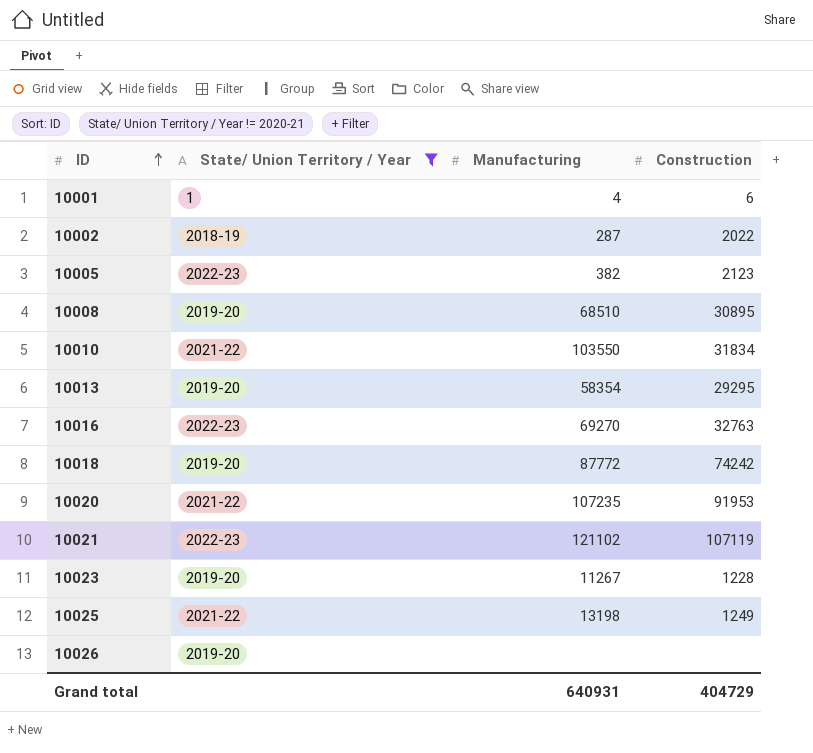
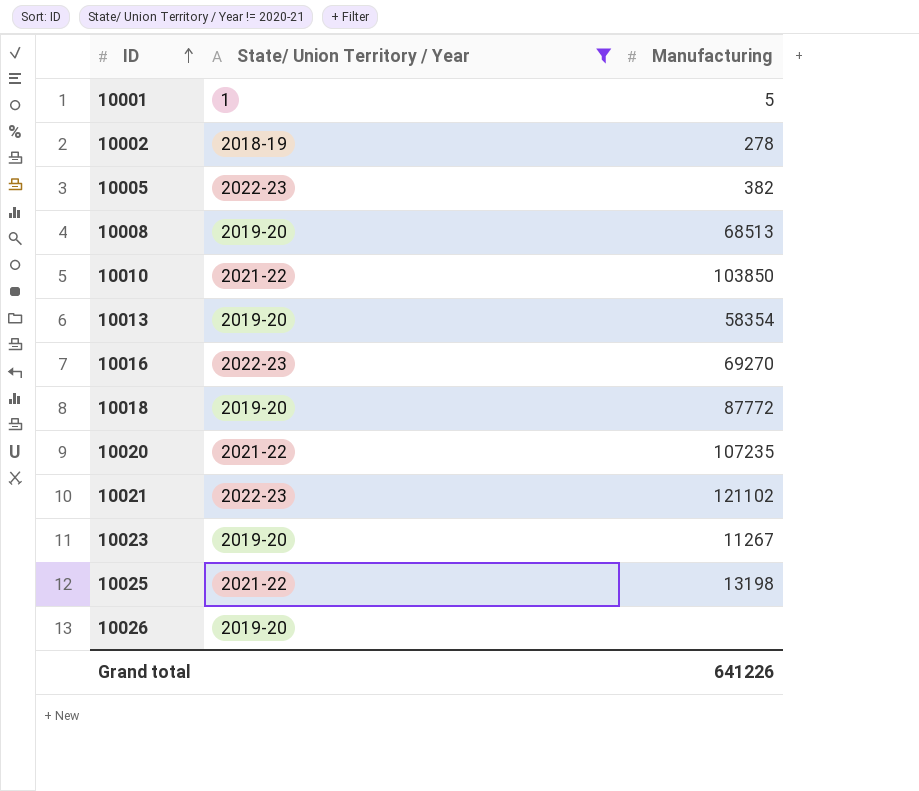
column Construction | position: 4 -> none
10001 | Manufacturing: 4 -> 5
10002 | Manufacturing: 287 -> 278
10008 | Manufacturing: 68510 -> 68513
10010 | Manufacturing: 103550 -> 103850
Grand total | Manufacturing: 640931 -> 641226

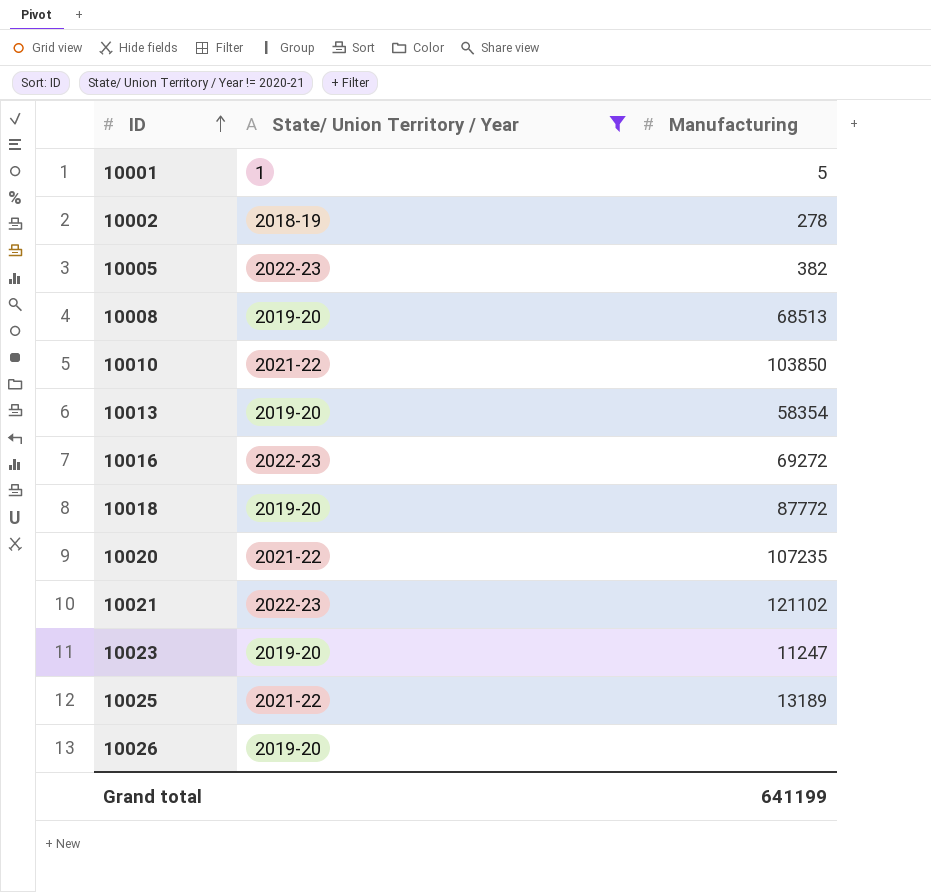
10016 | Manufacturing: 69270 -> 69272
10023 | Manufacturing: 11267 -> 11247
10025 | Manufacturing: 13198 -> 13189
Grand total | Manufacturing: 641226 -> 641199

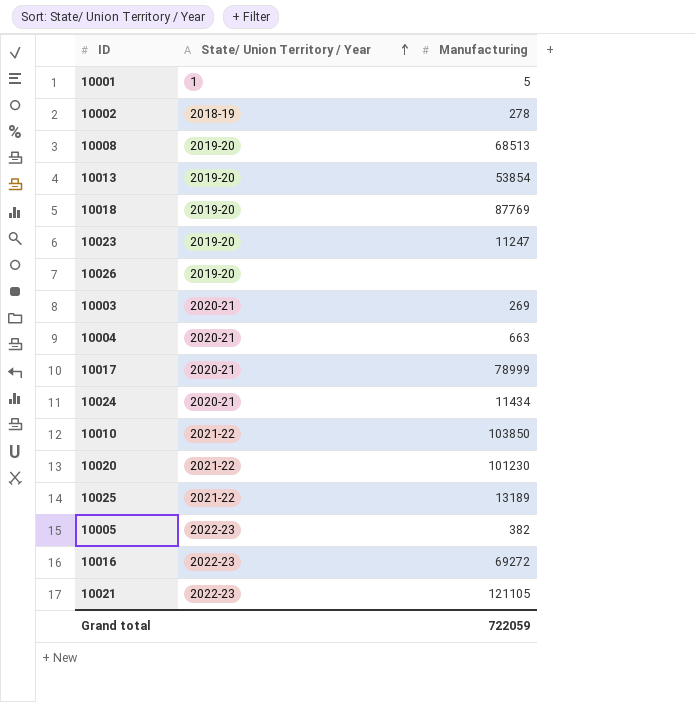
filter: State/ Union Territory / Year != 2020-21 -> none
row order: ID ascending -> State/ Union Territory / Year ascending
10013 | Manufacturing: 58354 -> 53854
10018 | Manufacturing: 87772 -> 87769
10020 | Manufacturing: 107235 -> 101230
10021 | Manufacturing: 121102 -> 121105
Grand total | Manufacturing: 641199 -> 722059

